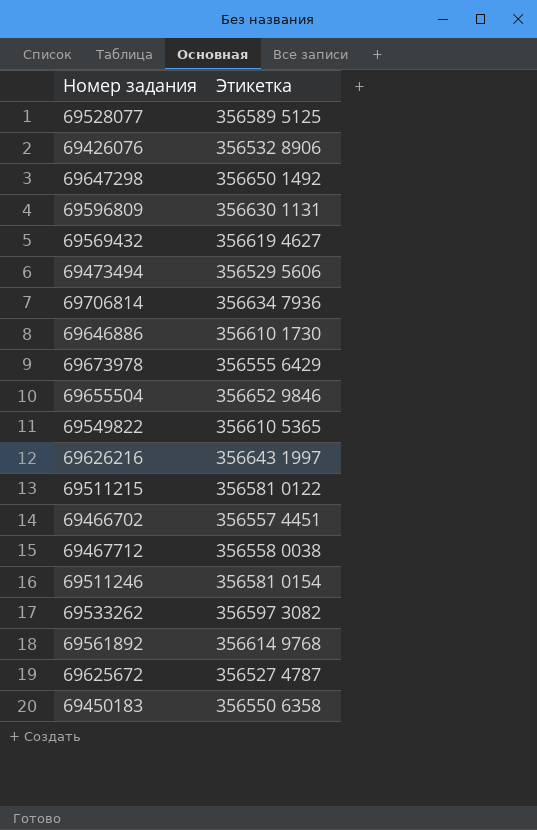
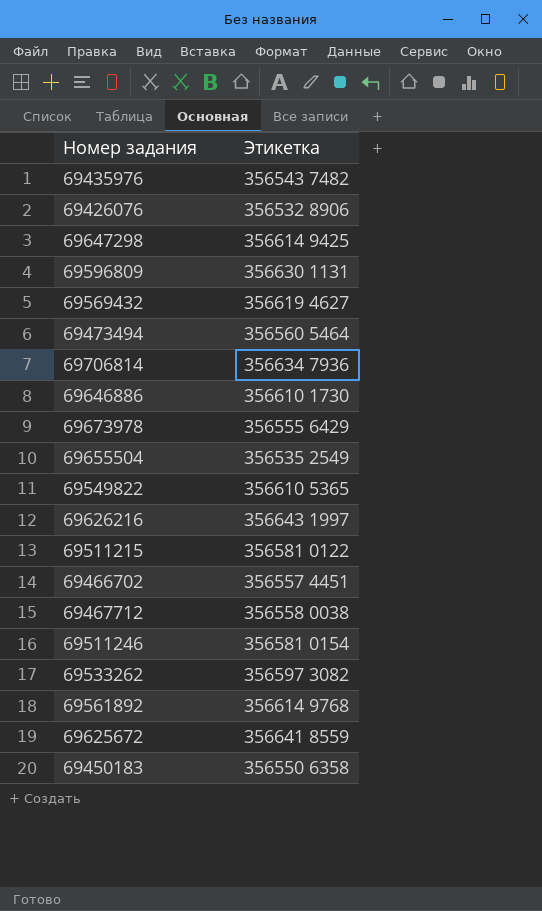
row 69528077: 356589 5125 -> none
row 69435976: none -> 356543 7482
69647298 | Этикетка: 356650 1492 -> 356614 9425
69473494 | Этикетка: 356529 5606 -> 356560 5464
69655504 | Этикетка: 356652 9846 -> 356535 2549
69625672 | Этикетка: 356527 4787 -> 356641 8559

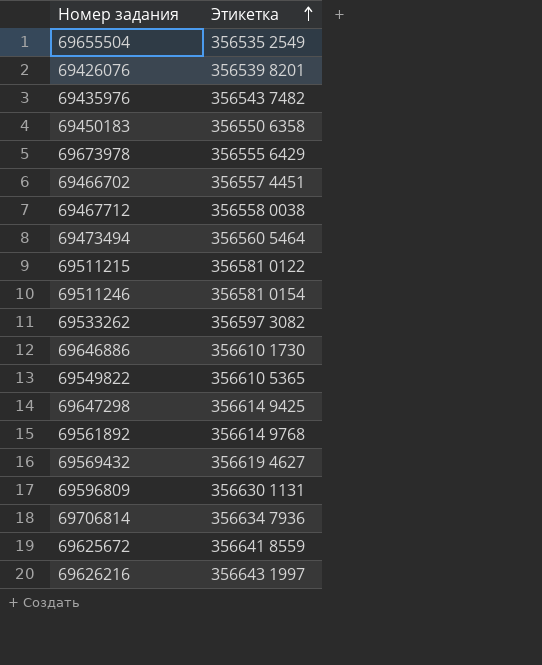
row order: none -> Этикетка ascending
69426076 | Этикетка: 356532 8906 -> 356539 8201

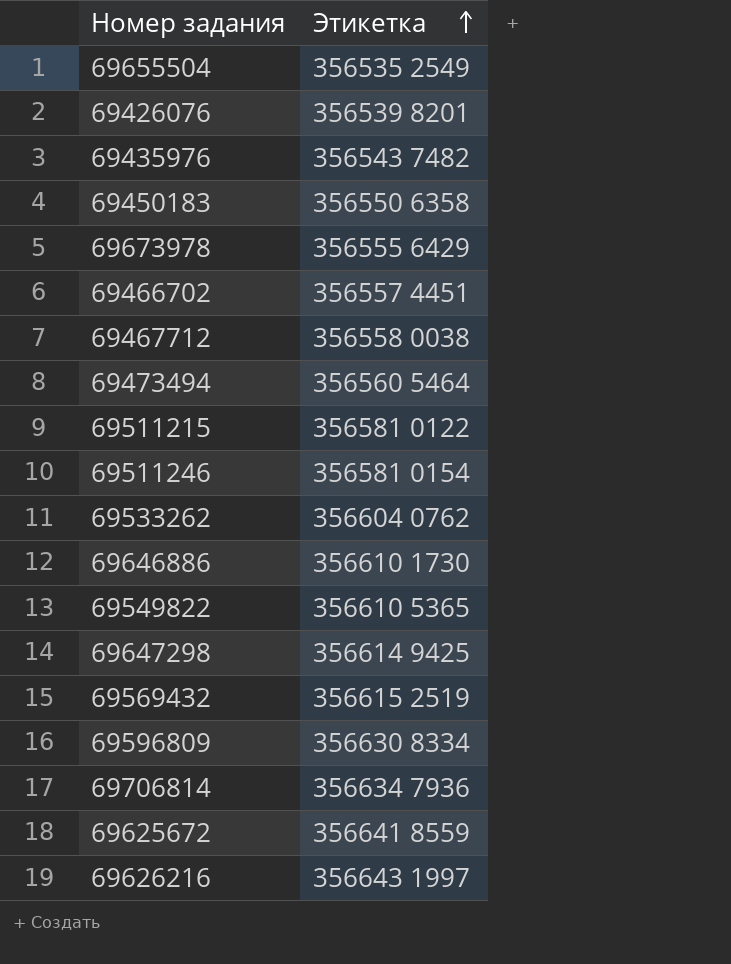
row 69561892: 356614 9768 -> none
69533262 | Этикетка: 356597 3082 -> 356604 0762
69569432 | Этикетка: 356619 4627 -> 356615 2519
69596809 | Этикетка: 356630 1131 -> 356630 8334

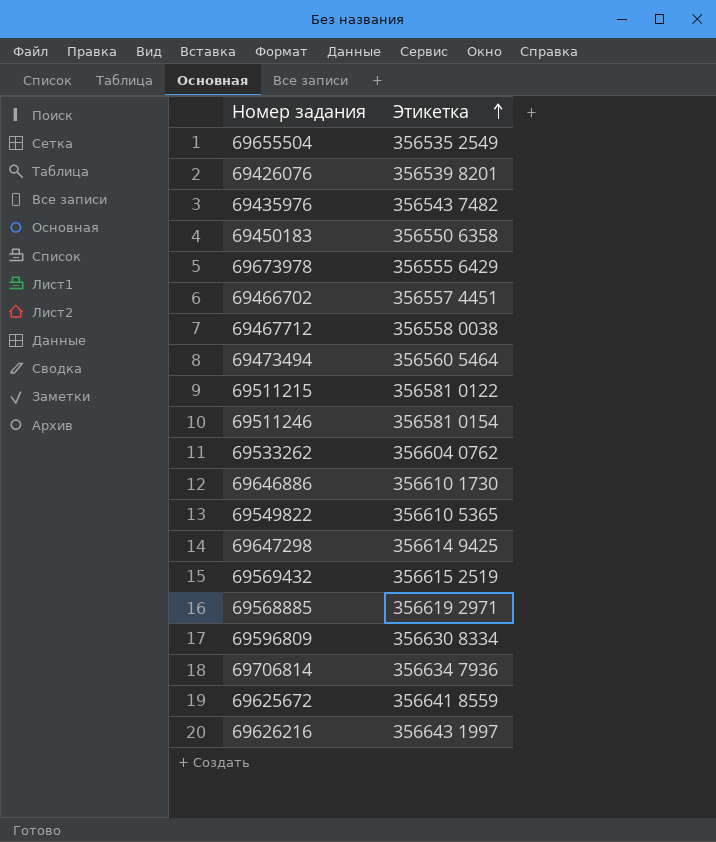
row 69568885: none -> 356619 2971

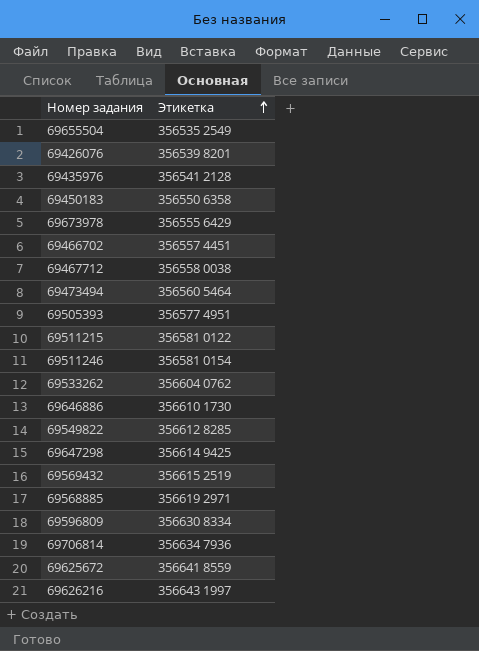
69435976 | Этикетка: 356543 7482 -> 356541 2128
row 69505393: none -> 356577 4951
69549822 | Этикетка: 356610 5365 -> 356612 8285

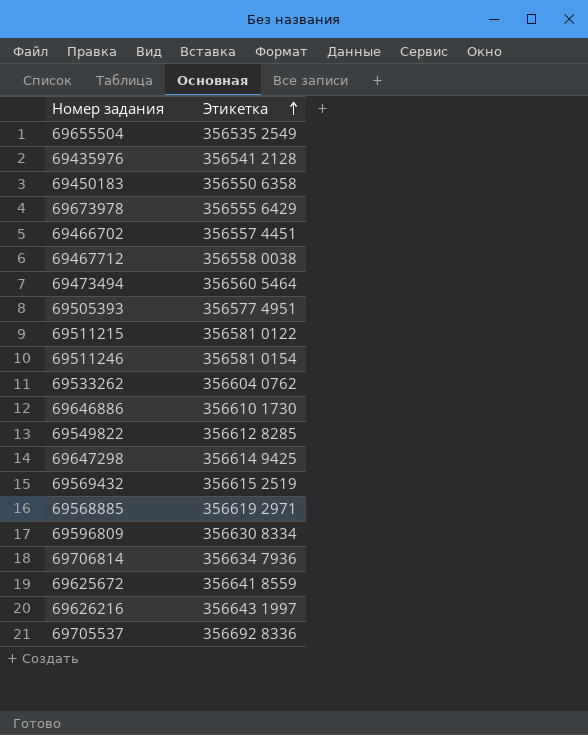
row 69426076: 356539 8201 -> none
row 69705537: none -> 356692 8336

